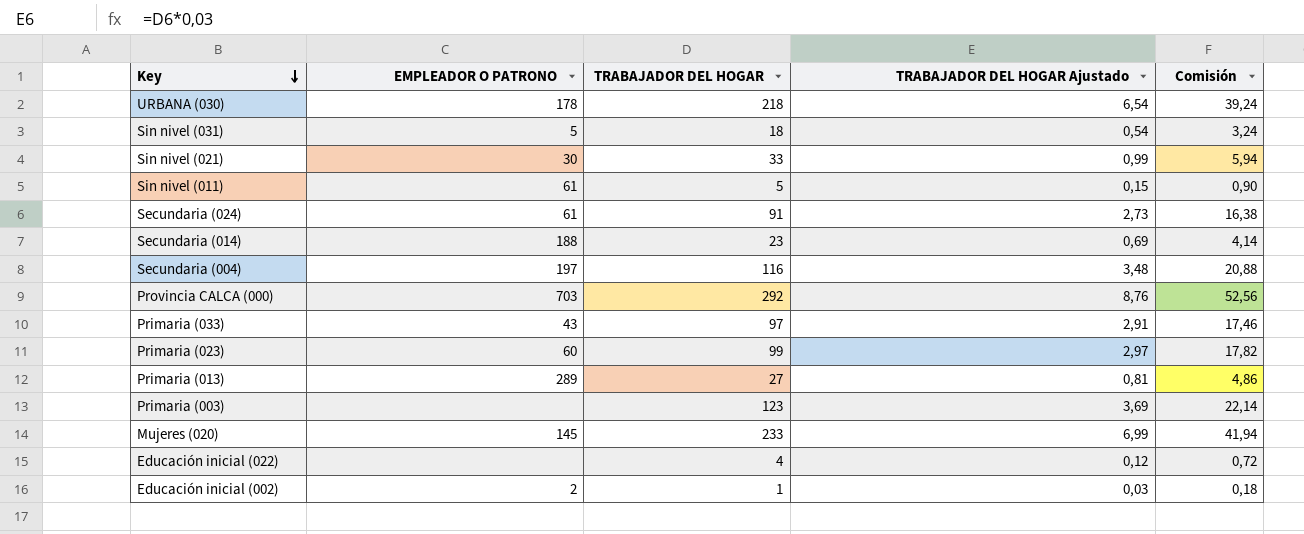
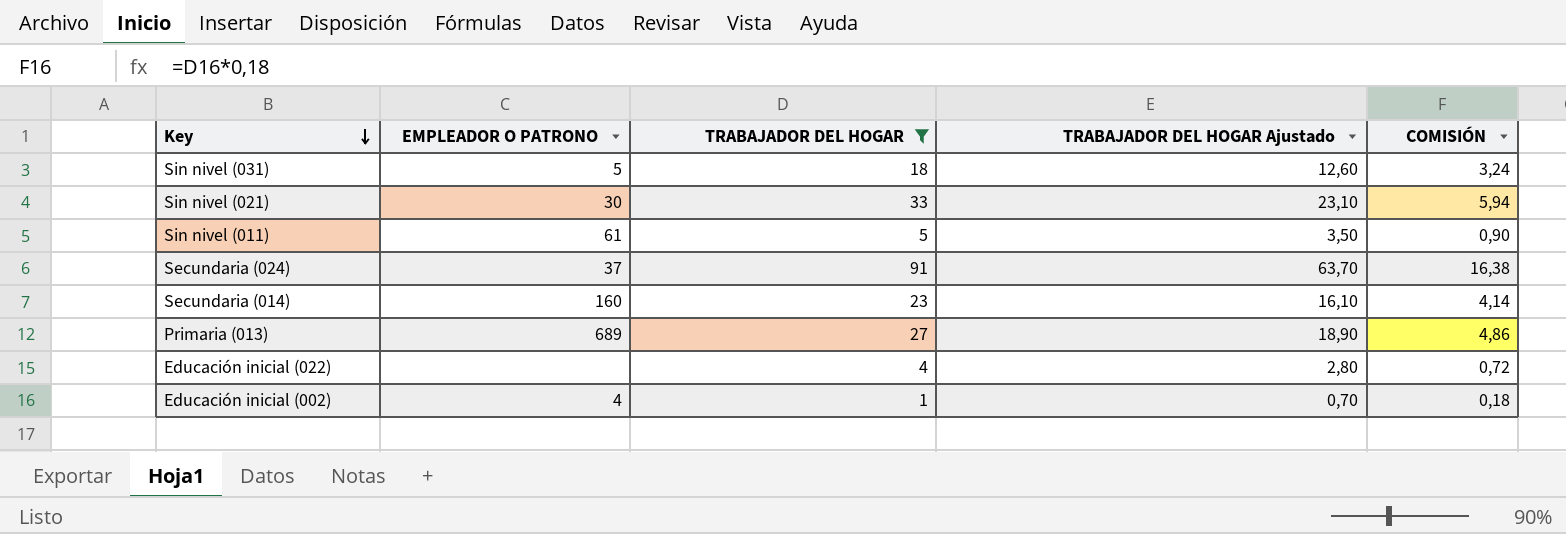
filter: none -> TRABAJADOR DEL HOGAR <= 91
column TRABAJADOR DEL HOGAR Ajustado | formula: [TRABAJADOR DEL HOGAR] * 0,03 -> [TRABAJADOR DEL HOGAR] * 0,7
column name: Comisión -> COMISIÓN
Secundaria (024) | EMPLEADOR O PATRONO: 61 -> 37
Secundaria (014) | EMPLEADOR O PATRONO: 188 -> 160
Primaria (013) | EMPLEADOR O PATRONO: 289 -> 689
Educación inicial (002) | EMPLEADOR O PATRONO: 2 -> 4

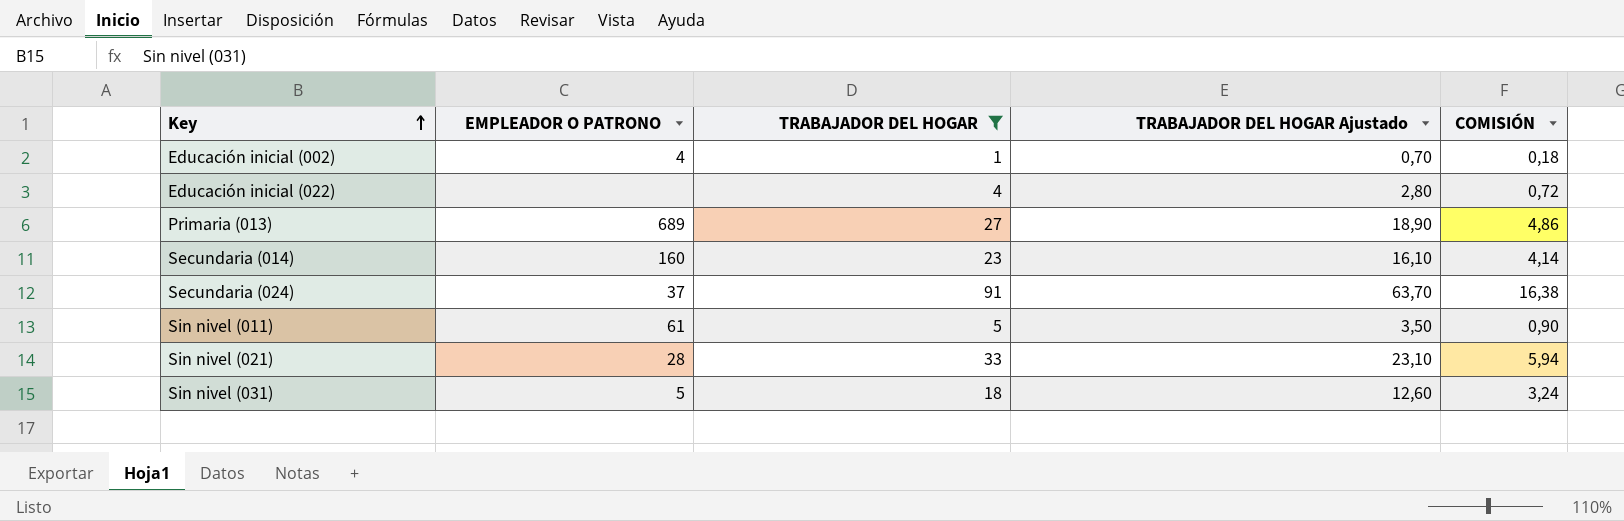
row order: Key descending -> Key ascending
Sin nivel (021) | EMPLEADOR O PATRONO: 30 -> 28

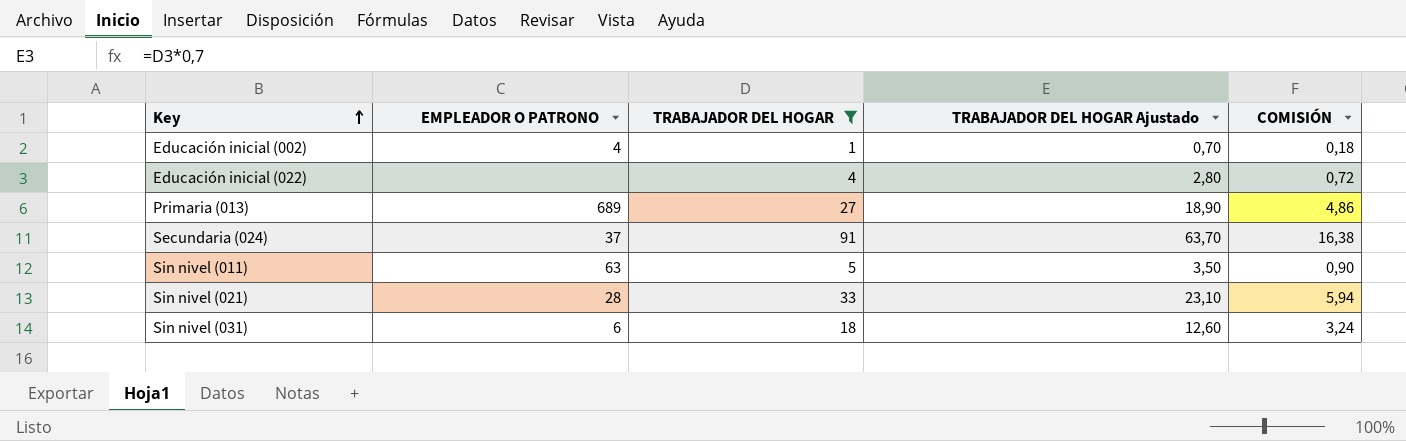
row Secundaria (014): 160 | 23 | 16,10 | 4,14 -> none
Sin nivel (011) | EMPLEADOR O PATRONO: 61 -> 63
Sin nivel (031) | EMPLEADOR O PATRONO: 5 -> 6

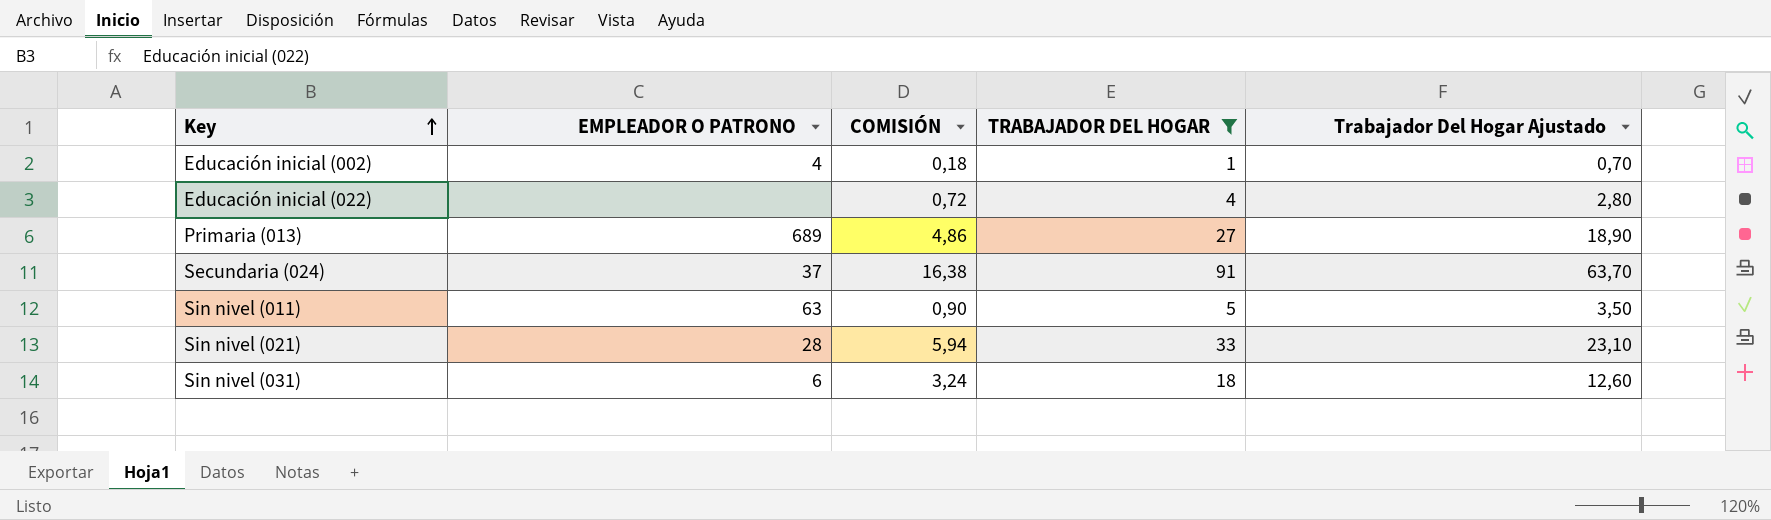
column COMISIÓN | position: 5 -> 3
column name: TRABAJADOR DEL HOGAR Ajustado -> Trabajador Del Hogar Ajustado

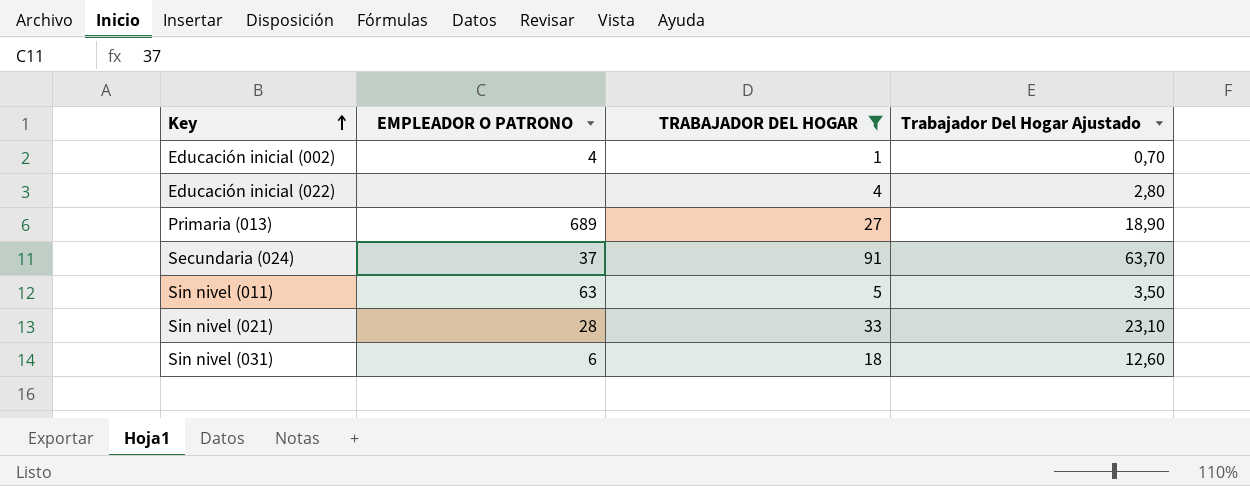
column COMISIÓN | formula: [TRABAJADOR DEL HOGAR] * 0,18 -> none

